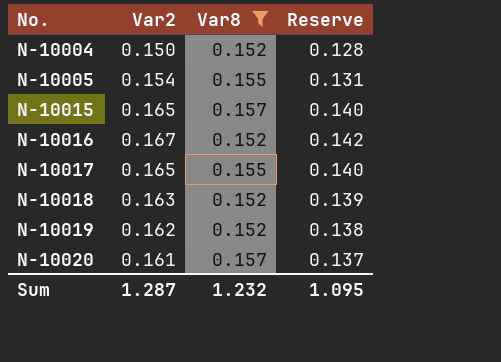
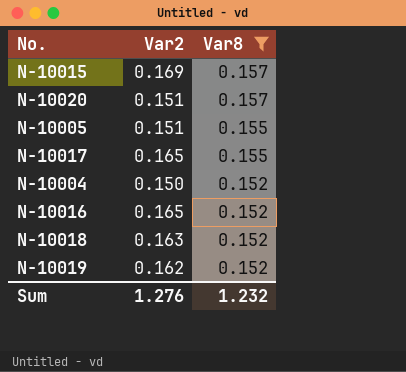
row order: No. ascending -> Var8 descending
column Reserve | formula: [Var2] * 0.85 -> none
N-10015 | Var2: 0.165 -> 0.169
N-10020 | Var2: 0.161 -> 0.151
N-10005 | Var2: 0.154 -> 0.151
N-10016 | Var2: 0.167 -> 0.165
Sum | Var2: 1.287 -> 1.276

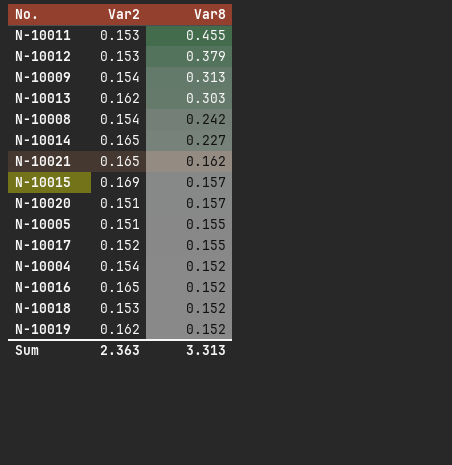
filter: Var8 <= 0.157 -> none
N-10017 | Var2: 0.165 -> 0.152
N-10004 | Var2: 0.150 -> 0.154
N-10018 | Var2: 0.163 -> 0.153
Sum | Var2: 1.276 -> 2.363
Sum | Var8: 1.232 -> 3.313

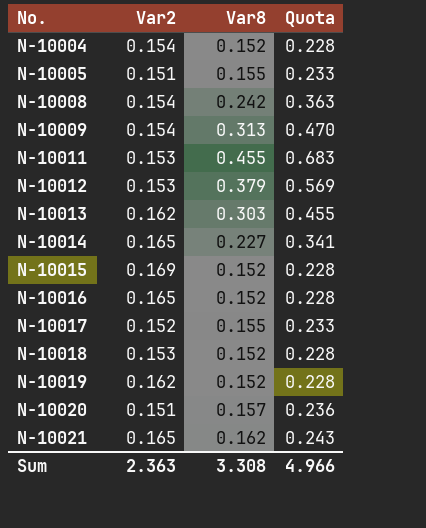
row order: Var8 descending -> No. ascending
column Quota | formula: none -> [Var8] * 1.5
N-10015 | Var8: 0.157 -> 0.152
Sum | Var8: 3.313 -> 3.308

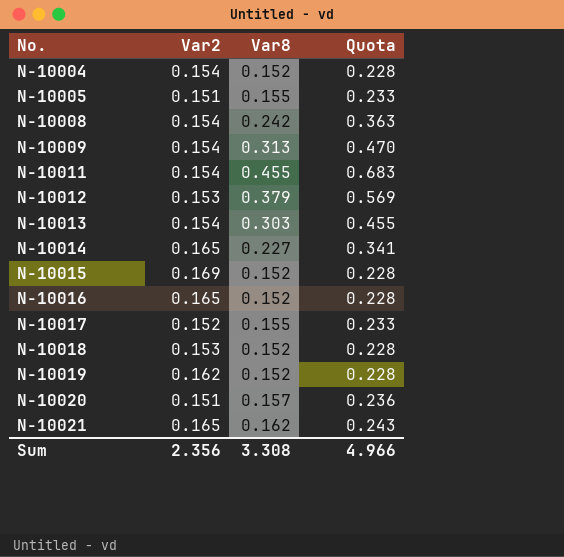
N-10011 | Var2: 0.153 -> 0.154
N-10013 | Var2: 0.162 -> 0.154
Sum | Var2: 2.363 -> 2.356

